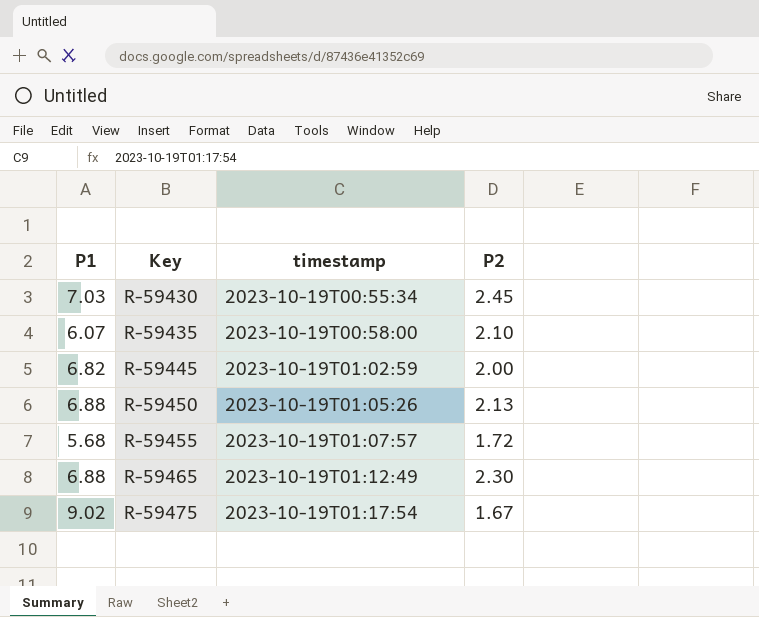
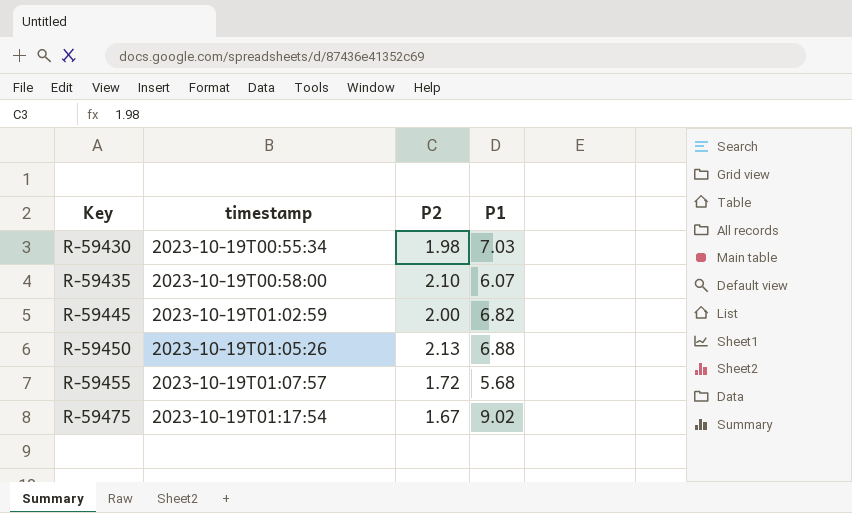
column P1 | position: 1 -> 4
row R-59465: 6.88 | 2023-10-19T01:12:49 | 2.30 -> none
R-59430 | P2: 2.45 -> 1.98

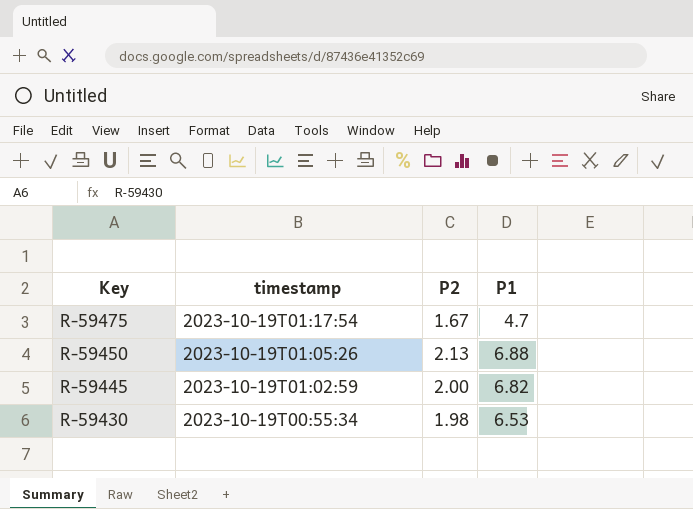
row order: Key ascending -> Key descending
row R-59435: 2023-10-19T00:58:00 | 2.10 | 6.07 -> none
row R-59455: 2023-10-19T01:07:57 | 1.72 | 5.68 -> none
R-59475 | P1: 9.02 -> 4.7
R-59430 | P1: 7.03 -> 6.53

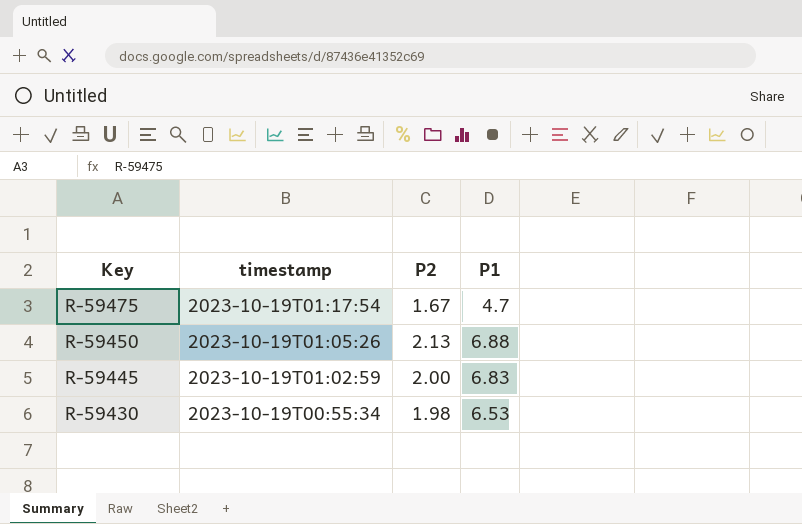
R-59445 | P1: 6.82 -> 6.83

